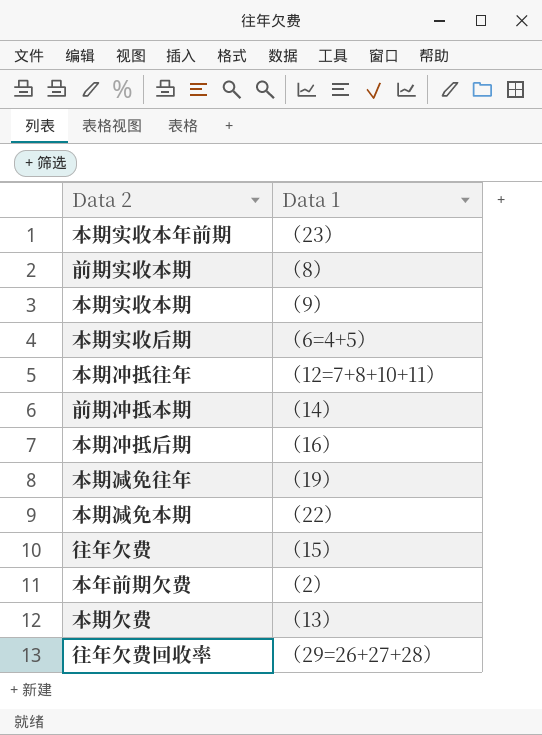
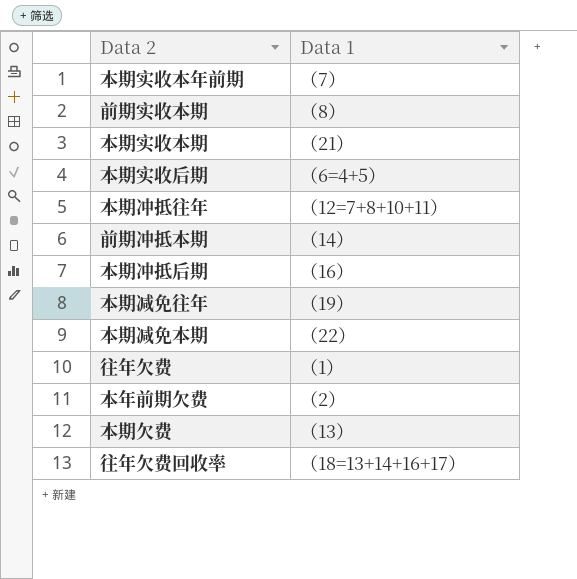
本期实收本年前期 | Data 1: （23） -> （7）
本期实收本期 | Data 1: （9） -> （21）
往年欠费 | Data 1: （15） -> （1）
往年欠费回收率 | Data 1: （29=26+27+28） -> （18=13+14+16+17）

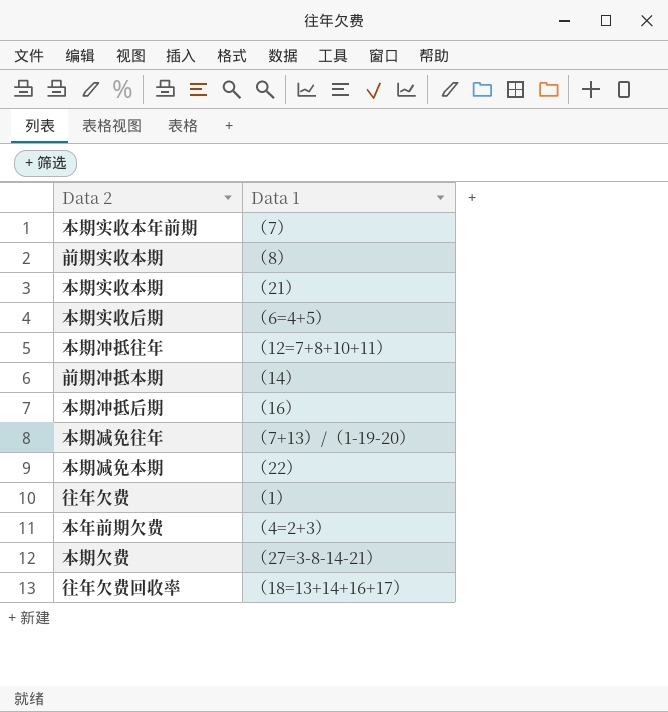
本期减免往年 | Data 1: （19） -> （7+13）/（1-19-20）
本年前期欠费 | Data 1: （2） -> （4=2+3）
本期欠费 | Data 1: （13） -> （27=3-8-14-21）

